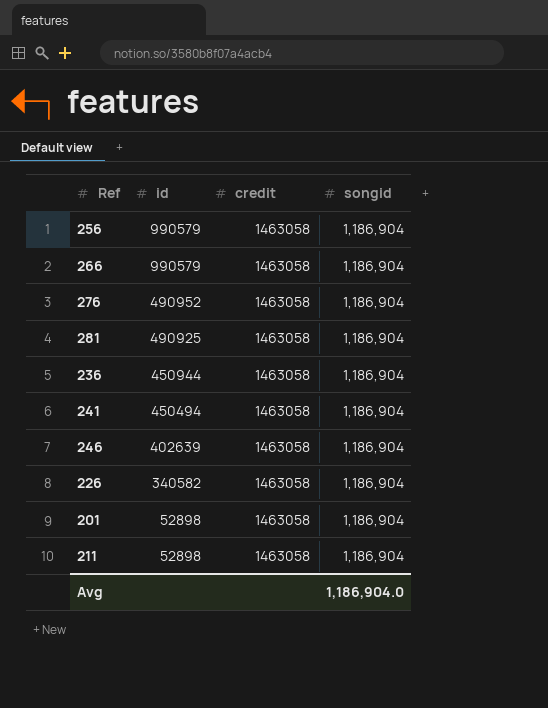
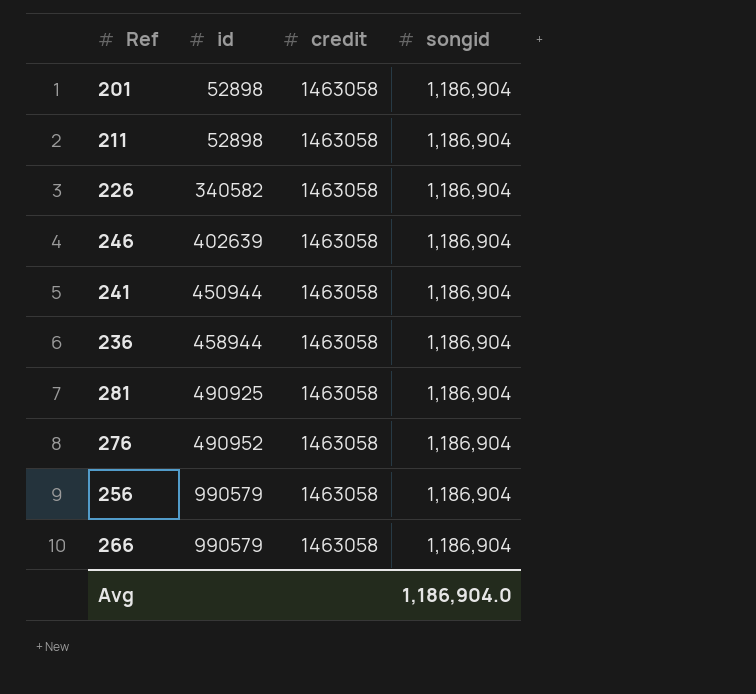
row order: id descending -> id ascending
241 | id: 450494 -> 450944
236 | id: 450944 -> 458944

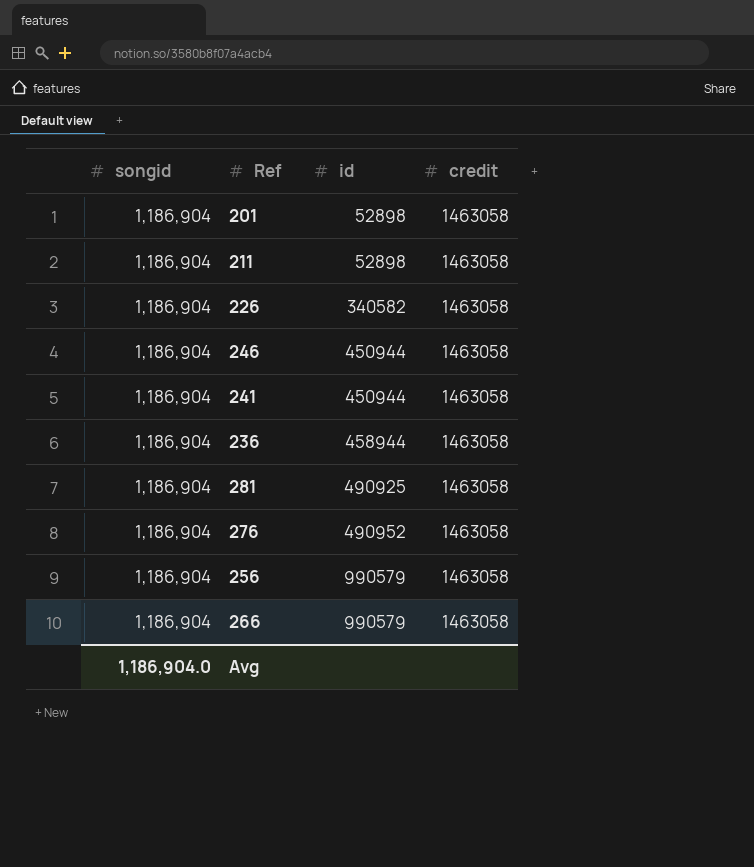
column songid | position: 4 -> 1
246 | id: 402639 -> 450944

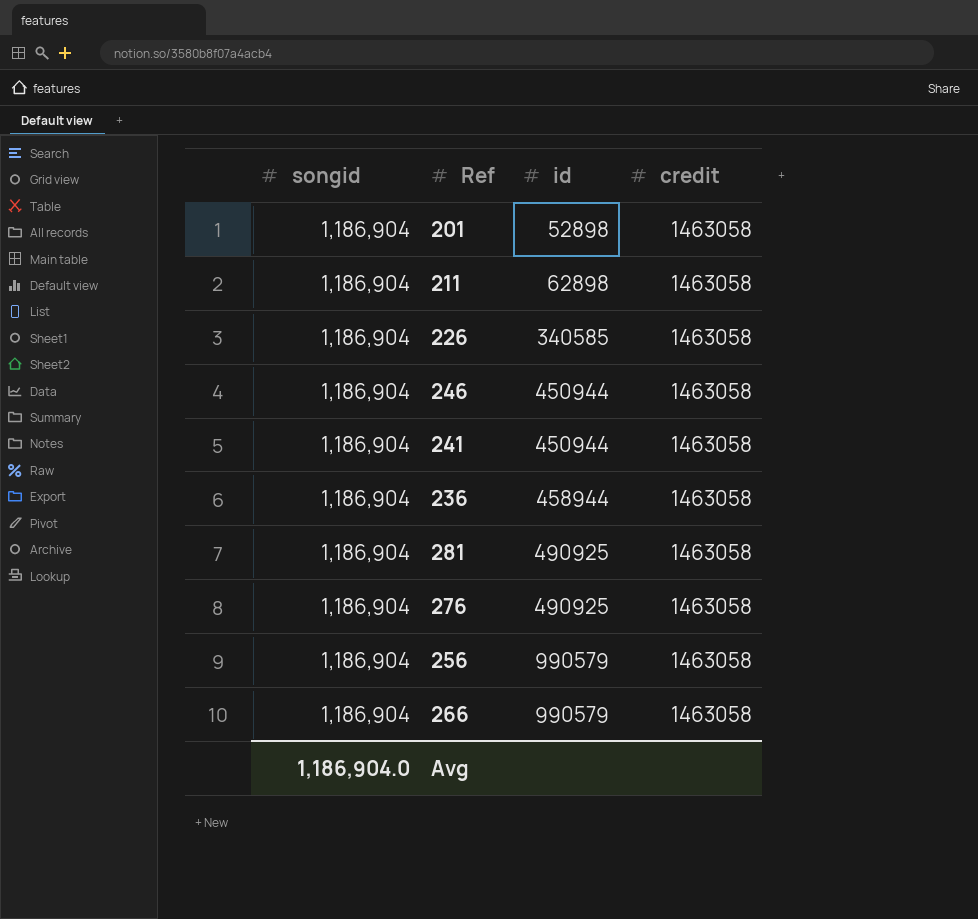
211 | id: 52898 -> 62898
226 | id: 340582 -> 340585
276 | id: 490952 -> 490925

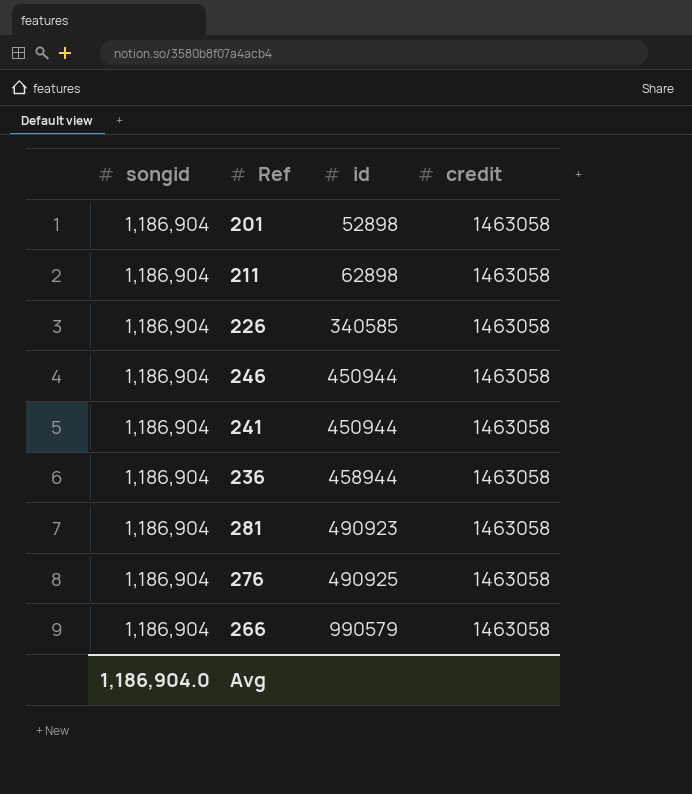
row 256: 1,186,904 | 990579 | 1463058 -> none
281 | id: 490925 -> 490923

